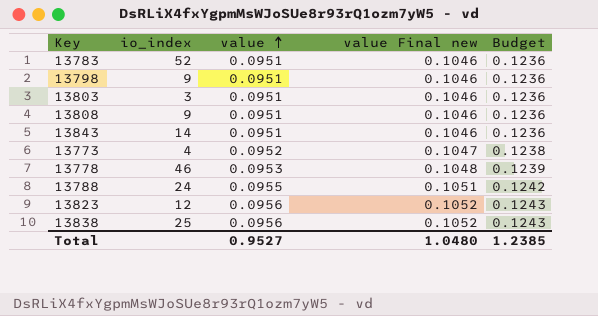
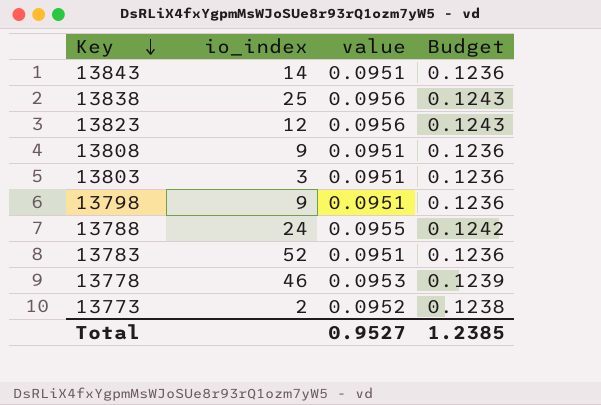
row order: value ascending -> Key descending
column value Final new | formula: [value] * 1.1 -> none
13773 | io_index: 4 -> 2

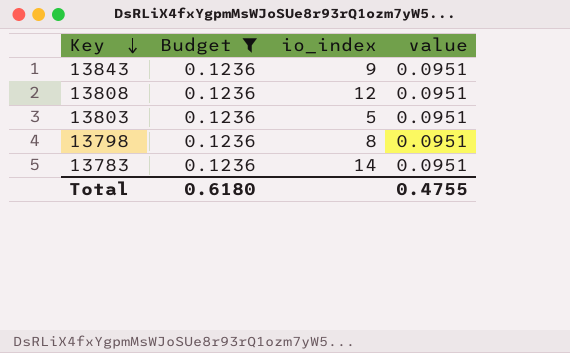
filter: none -> Budget = 0.1236
column Budget | position: 4 -> 2
13843 | io_index: 14 -> 9
13808 | io_index: 9 -> 12
13803 | io_index: 3 -> 5
13798 | io_index: 9 -> 8
13783 | io_index: 52 -> 14
Total | Budget: 1.2385 -> 0.6180
Total | value: 0.9527 -> 0.4755

